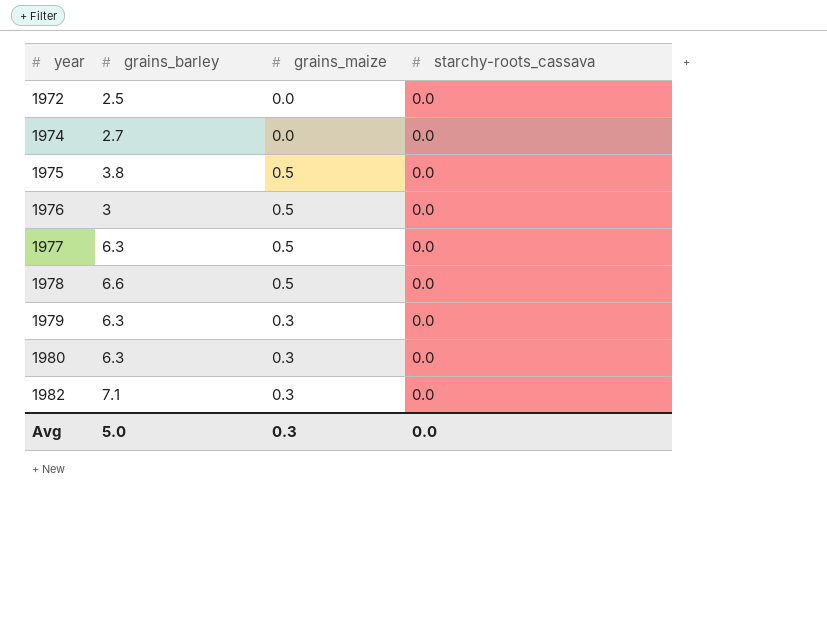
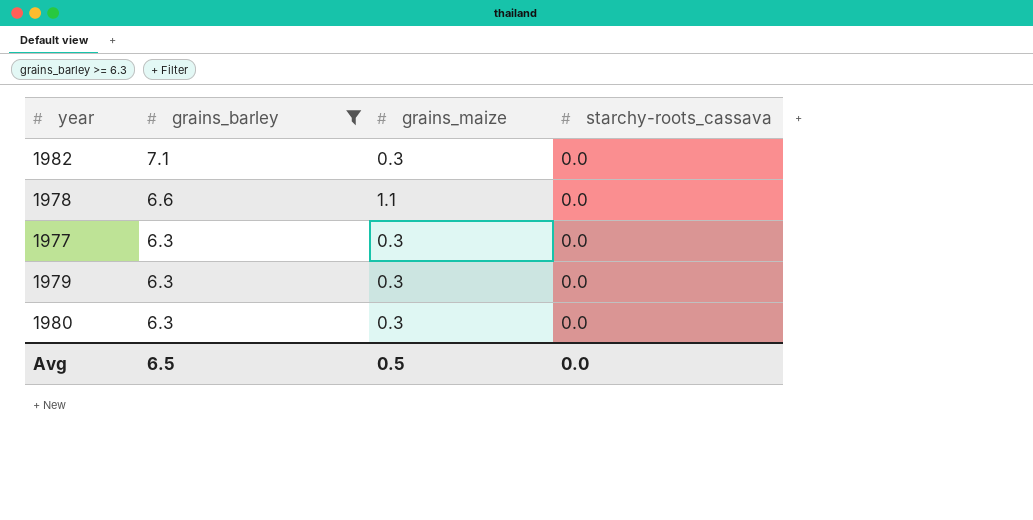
filter: none -> grains_barley >= 6.3
row order: year ascending -> grains_barley descending
1978 | grains_maize: 0.5 -> 1.1
1977 | grains_maize: 0.5 -> 0.3
Avg | grains_barley: 5.0 -> 6.5
Avg | grains_maize: 0.3 -> 0.5

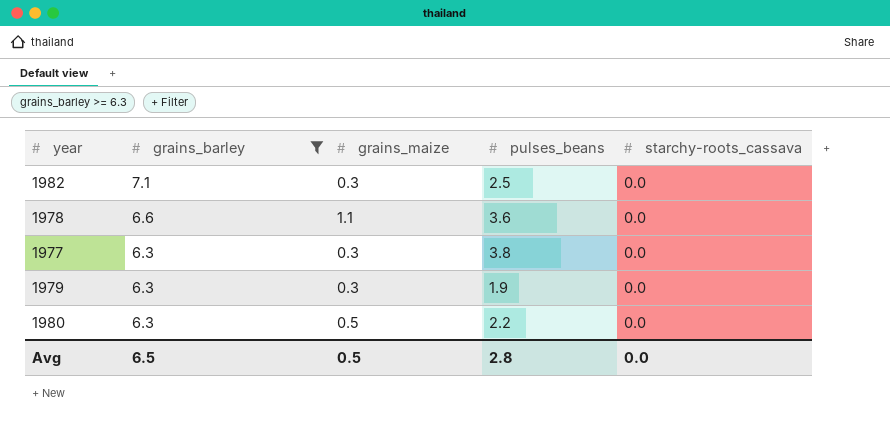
column pulses_beans | position: none -> 4
1980 | grains_maize: 0.3 -> 0.5

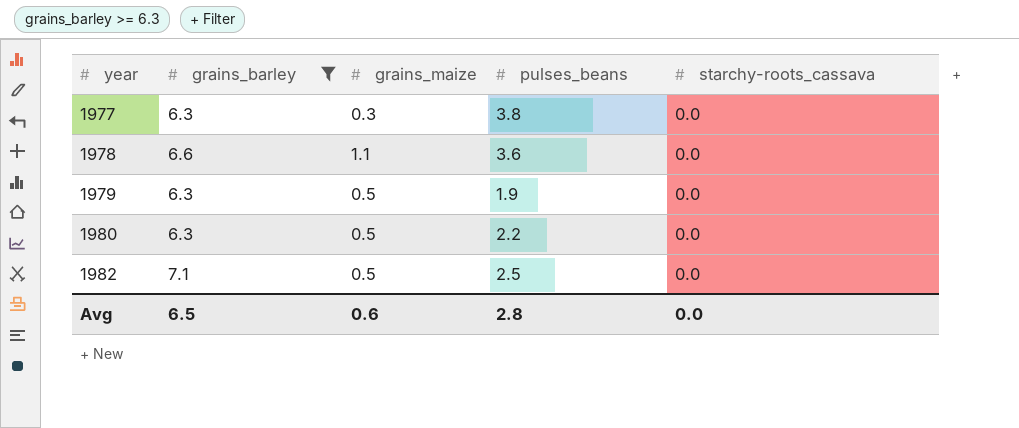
row order: grains_barley descending -> year ascending
1979 | grains_maize: 0.3 -> 0.5
1982 | grains_maize: 0.3 -> 0.5
Avg | grains_maize: 0.5 -> 0.6

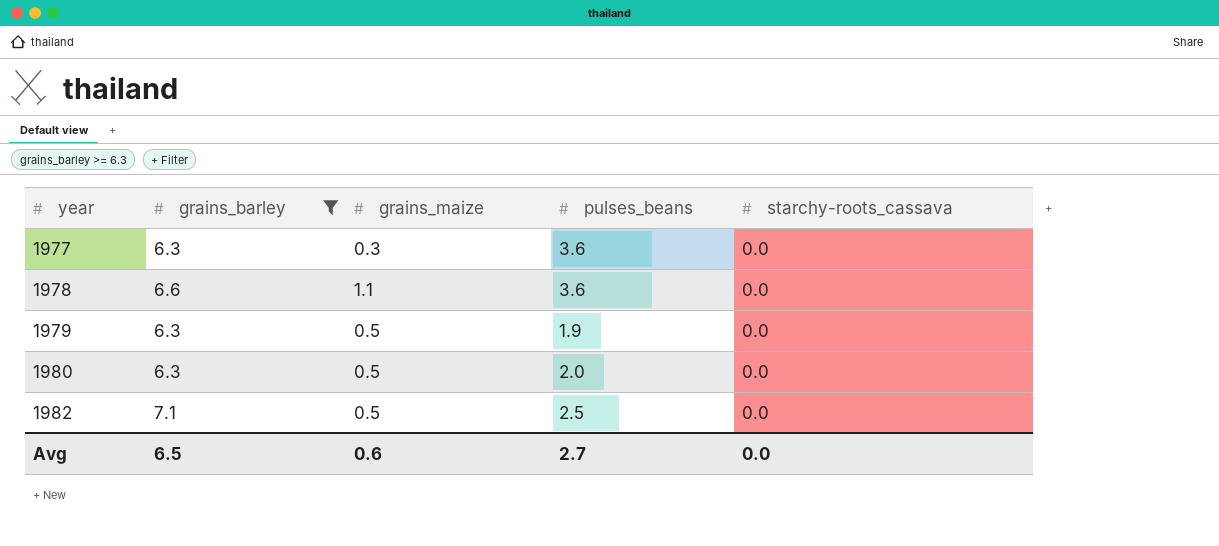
1977 | pulses_beans: 3.8 -> 3.6
1980 | pulses_beans: 2.2 -> 2.0
Avg | pulses_beans: 2.8 -> 2.7

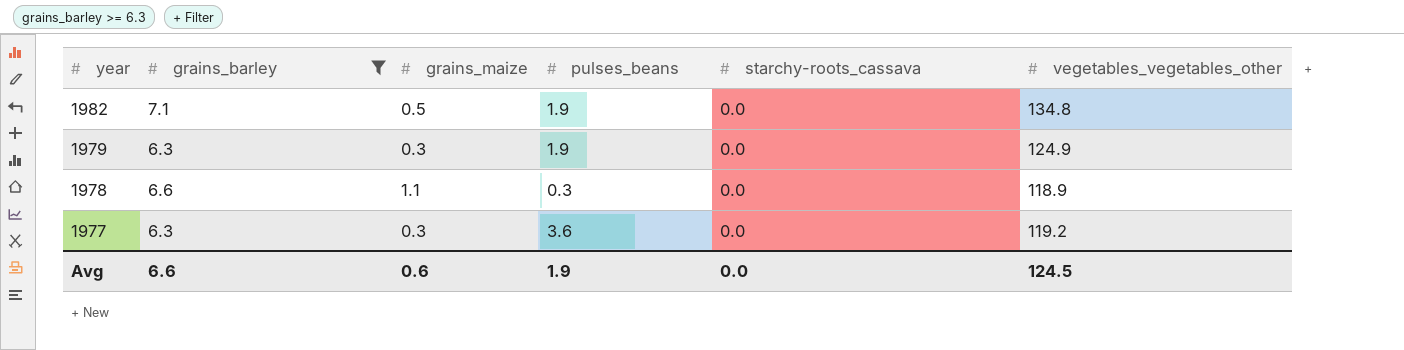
row order: year ascending -> year descending
column vegetables_vegetables_other | position: none -> 6
row 1980: 6.3 | 0.5 | 2.0 | 0.0 -> none
1982 | pulses_beans: 2.5 -> 1.9
1979 | grains_maize: 0.5 -> 0.3
1978 | pulses_beans: 3.6 -> 0.3
Avg | grains_barley: 6.5 -> 6.6
Avg | pulses_beans: 2.7 -> 1.9

